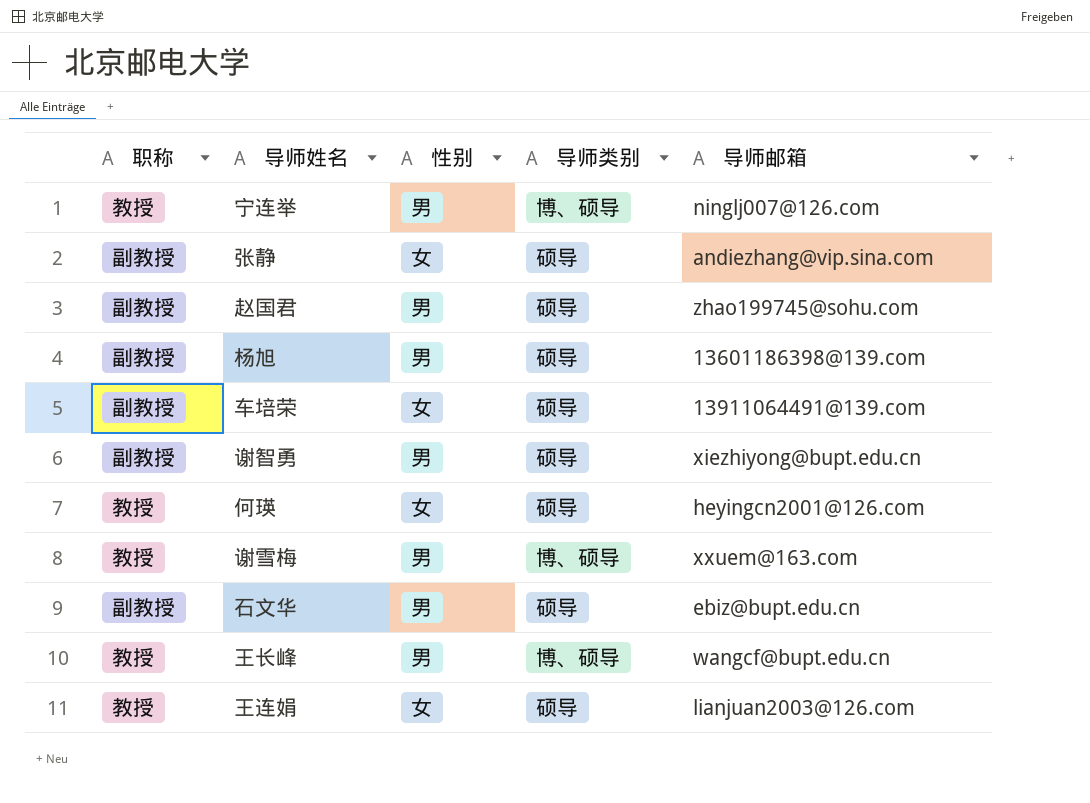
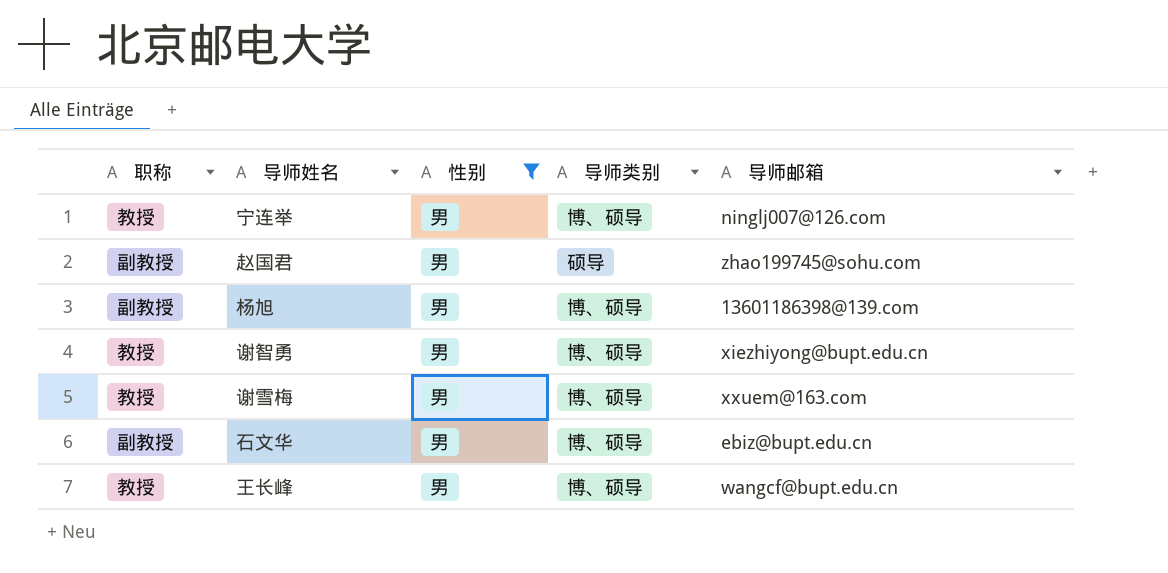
filter: none -> 性别 = 男
杨旭 | 导师类别: 硕导 -> 博、硕导
谢智勇 | 职称: 副教授 -> 教授
谢智勇 | 导师类别: 硕导 -> 博、硕导
石文华 | 导师类别: 硕导 -> 博、硕导

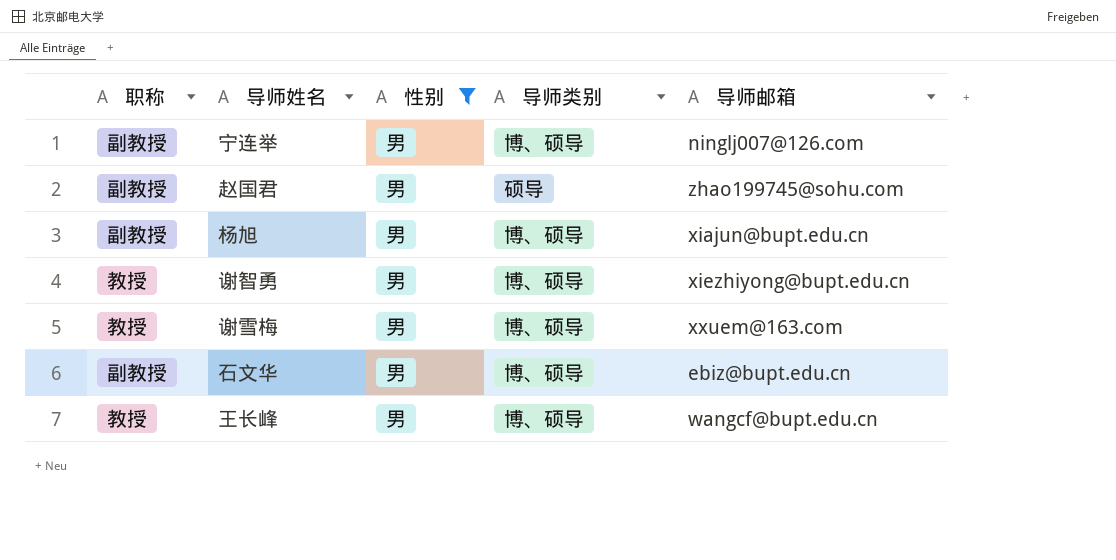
宁连举 | 职称: 教授 -> 副教授
杨旭 | 导师邮箱: 13601186398@139.com -> xiajun@bupt.edu.cn

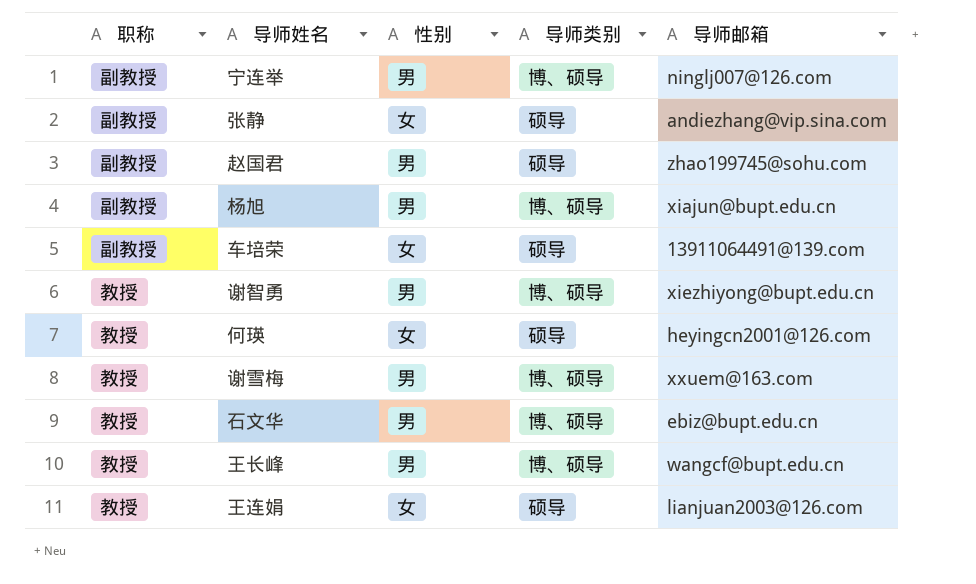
filter: 性别 = 男 -> none
石文华 | 职称: 副教授 -> 教授

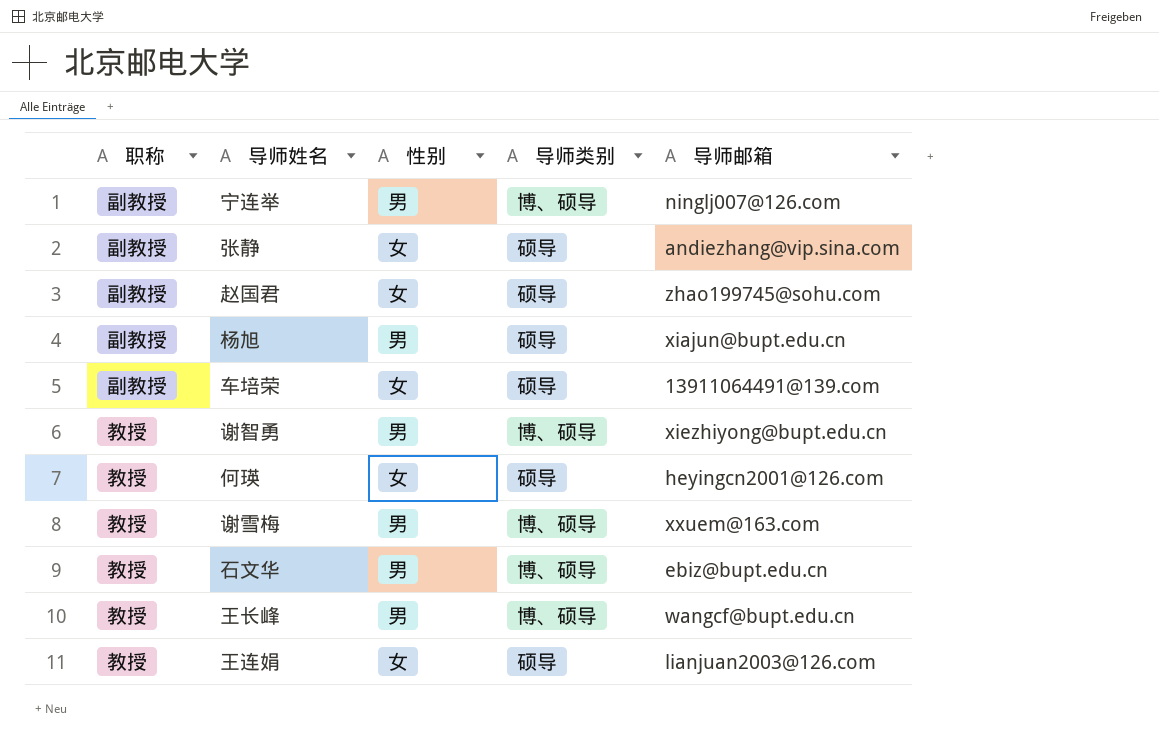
赵国君 | 性别: 男 -> 女
杨旭 | 导师类别: 博、硕导 -> 硕导

